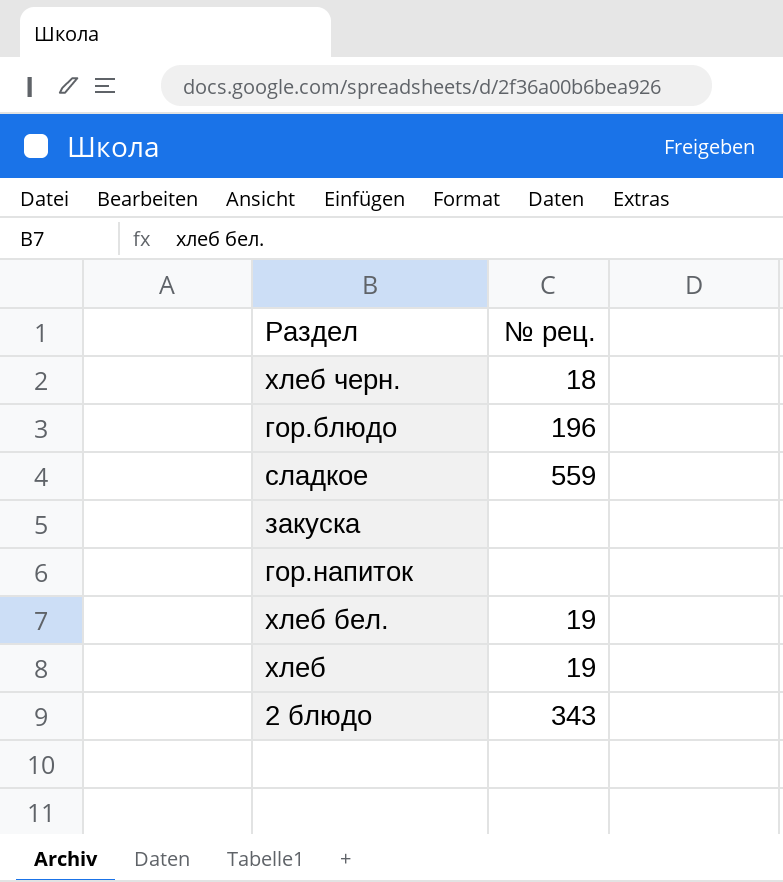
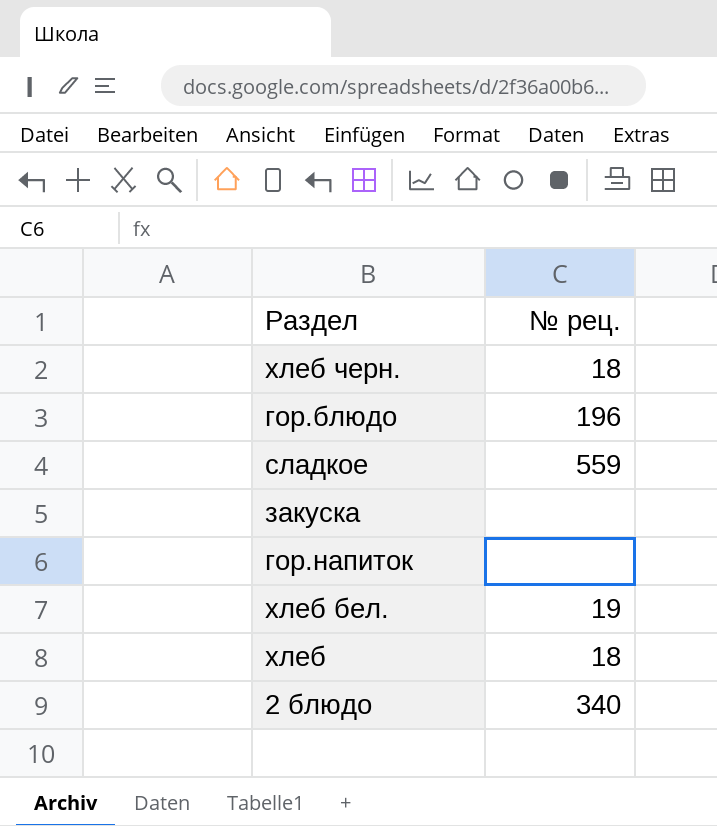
хлеб | № рец.: 19 -> 18
2 блюдо | № рец.: 343 -> 340

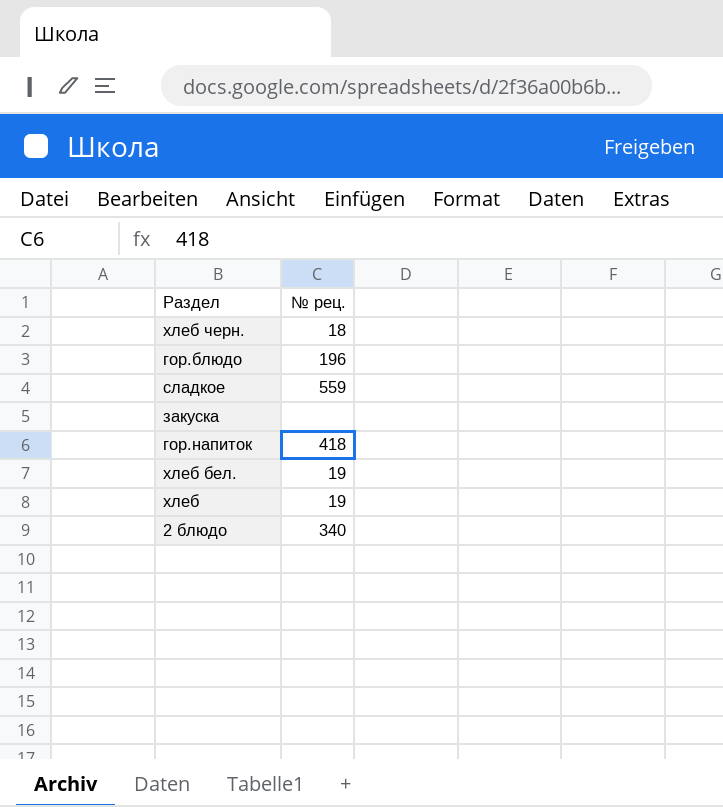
гор.напиток | № рец.: none -> 418
хлеб | № рец.: 18 -> 19

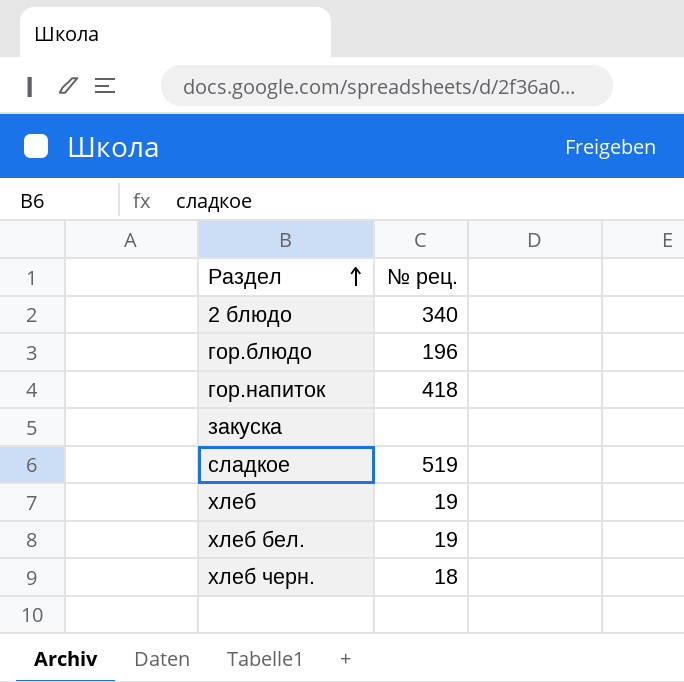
row order: none -> Раздел ascending
сладкое | № рец.: 559 -> 519

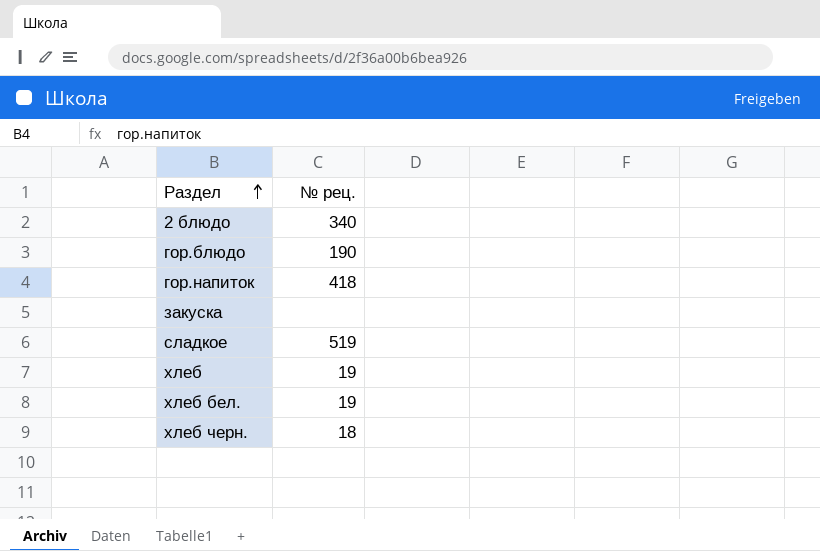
гор.блюдо | № рец.: 196 -> 190

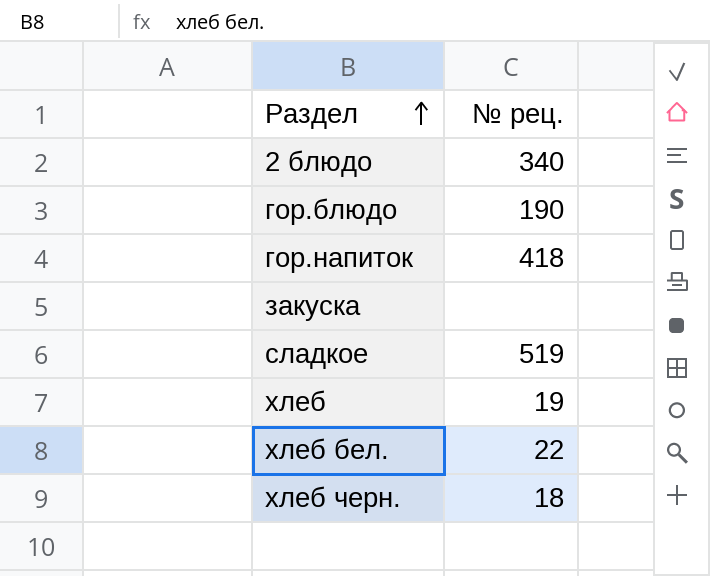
хлеб бел. | № рец.: 19 -> 22

